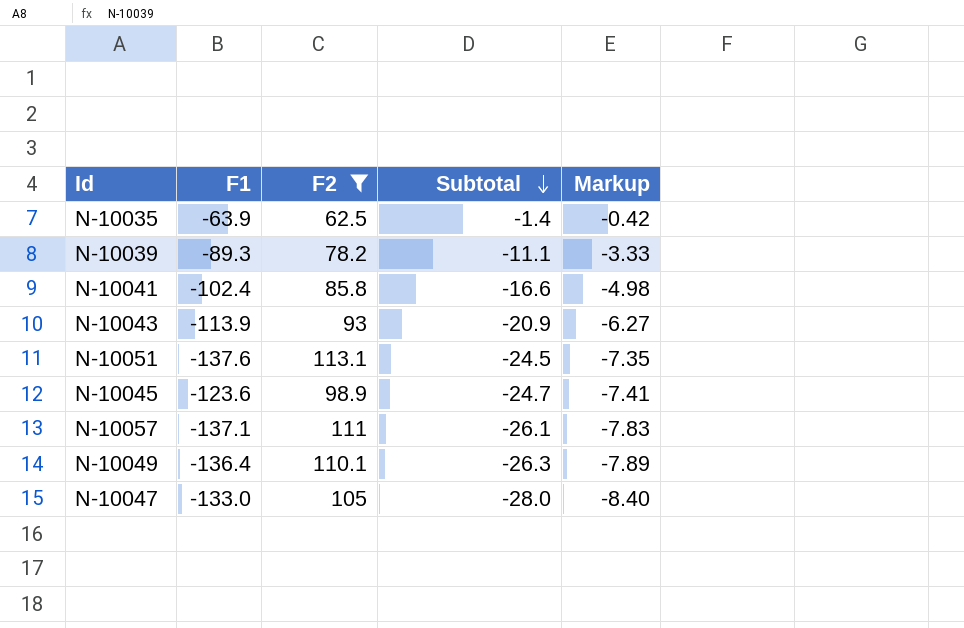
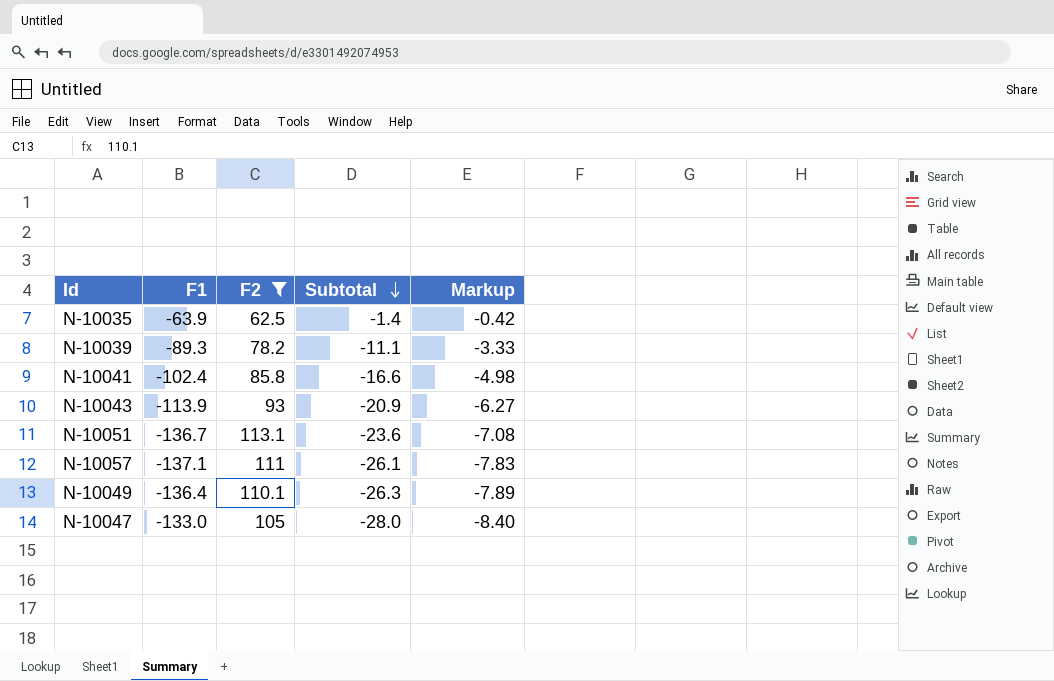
row N-10045: -123.6 | 98.9 | -24.7 | -7.41 -> none
N-10051 | F1: -137.6 -> -136.7
N-10051 | Subtotal: -24.5 -> -23.6
N-10051 | Markup: -7.35 -> -7.08

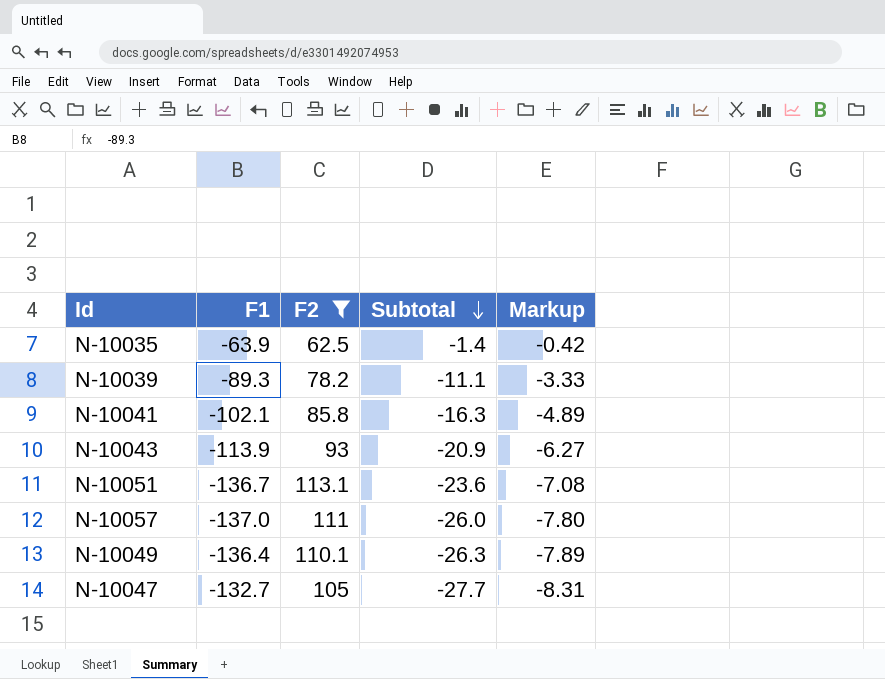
N-10041 | F1: -102.4 -> -102.1
N-10041 | Subtotal: -16.6 -> -16.3
N-10041 | Markup: -4.98 -> -4.89
N-10057 | F1: -137.1 -> -137.0
N-10057 | Subtotal: -26.1 -> -26.0
N-10057 | Markup: -7.83 -> -7.80
N-10047 | F1: -133.0 -> -132.7
N-10047 | Subtotal: -28.0 -> -27.7
N-10047 | Markup: -8.40 -> -8.31

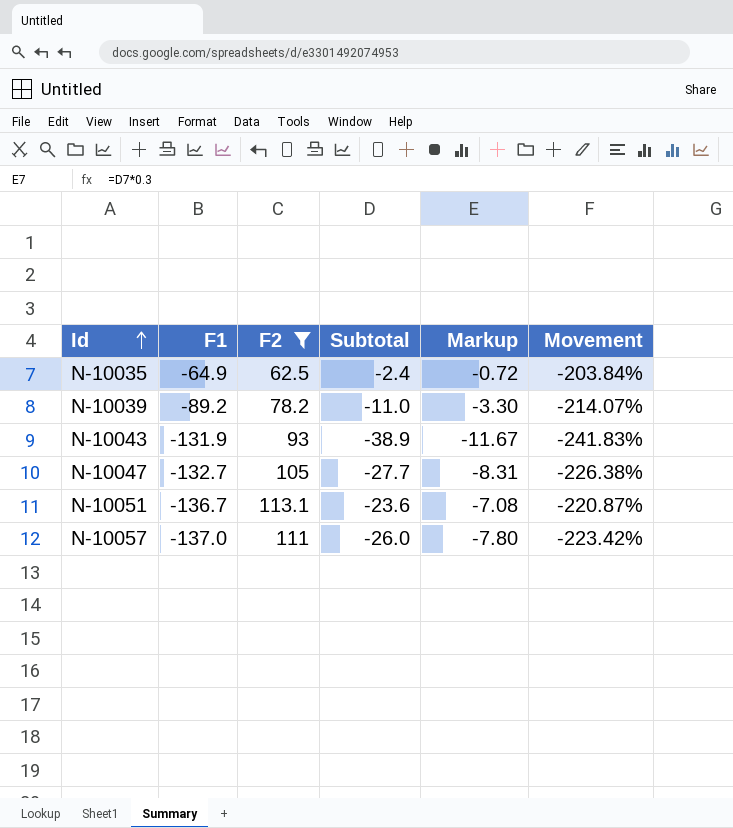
row order: Subtotal descending -> Id ascending
column Movement | formula: none -> ([F1] - [F2]) / [F2]
row N-10041: -102.1 | 85.8 | -16.3 | -4.89 -> none
row N-10049: -136.4 | 110.1 | -26.3 | -7.89 -> none
N-10035 | F1: -63.9 -> -64.9
N-10035 | Subtotal: -1.4 -> -2.4
N-10035 | Markup: -0.42 -> -0.72
N-10039 | F1: -89.3 -> -89.2
N-10039 | Subtotal: -11.1 -> -11.0
N-10039 | Markup: -3.33 -> -3.30
N-10043 | F1: -113.9 -> -131.9
N-10043 | Subtotal: -20.9 -> -38.9
N-10043 | Markup: -6.27 -> -11.67

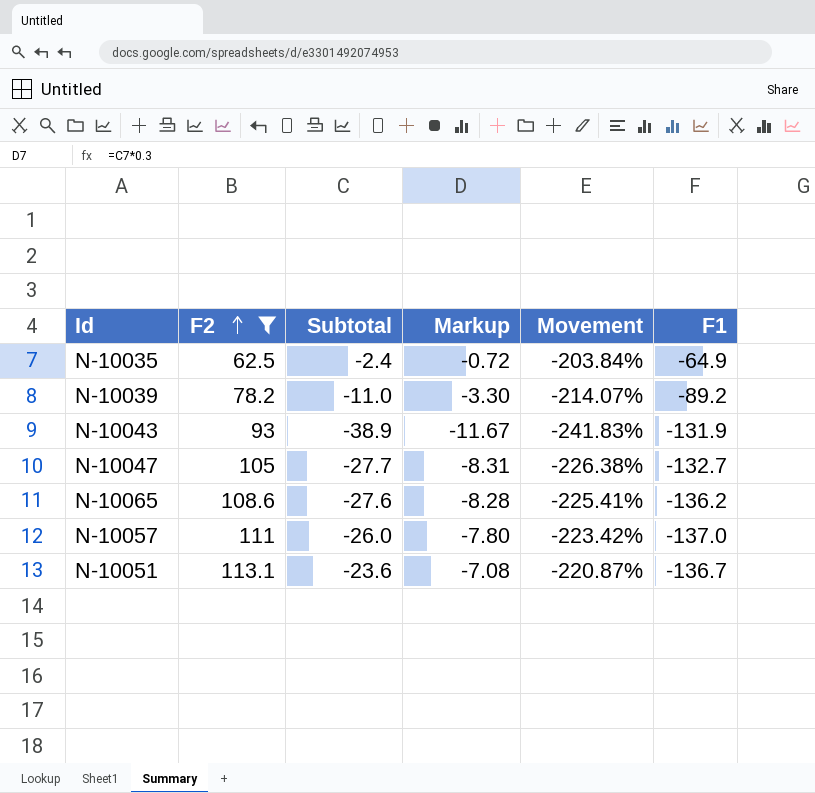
row order: Id ascending -> F2 ascending
column F1 | position: 2 -> 6
row N-10065: none -> 108.6 | -27.6 | -8.28 | -225.41% | -136.2

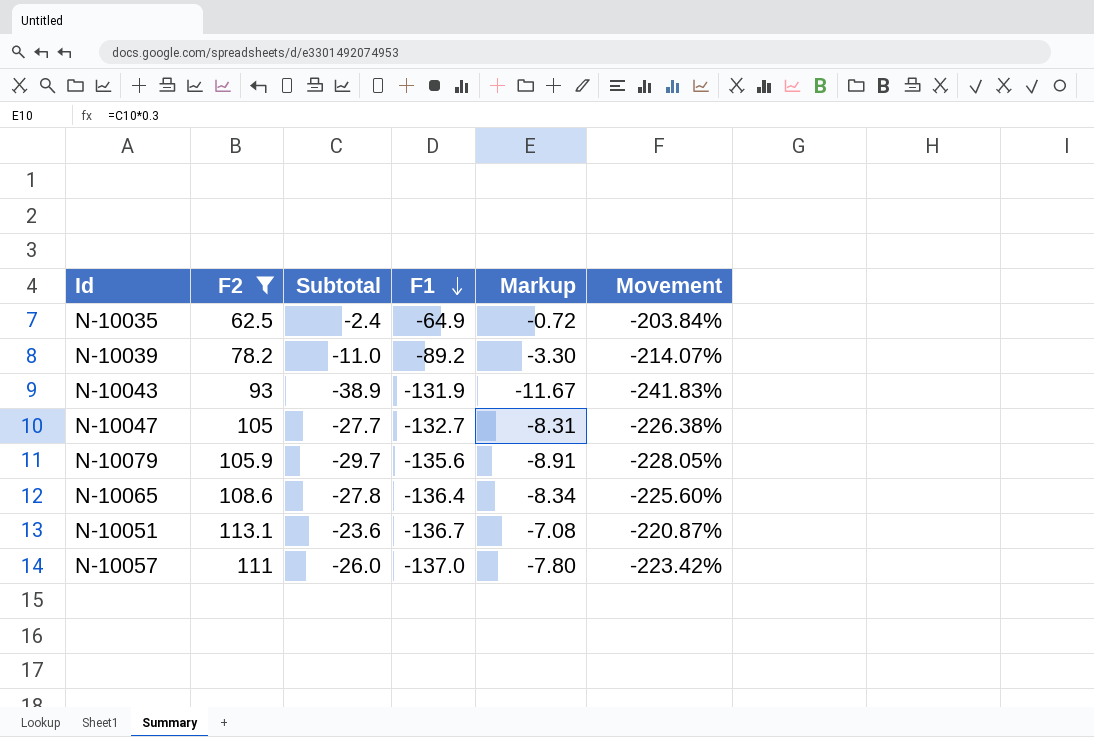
row order: F2 ascending -> F1 descending
column F1 | position: 6 -> 4
row N-10079: none -> 105.9 | -29.7 | -135.6 | -8.91 | -228.05%
N-10065 | Subtotal: -27.6 -> -27.8
N-10065 | F1: -136.2 -> -136.4
N-10065 | Markup: -8.28 -> -8.34
N-10065 | Movement: -225.41% -> -225.60%

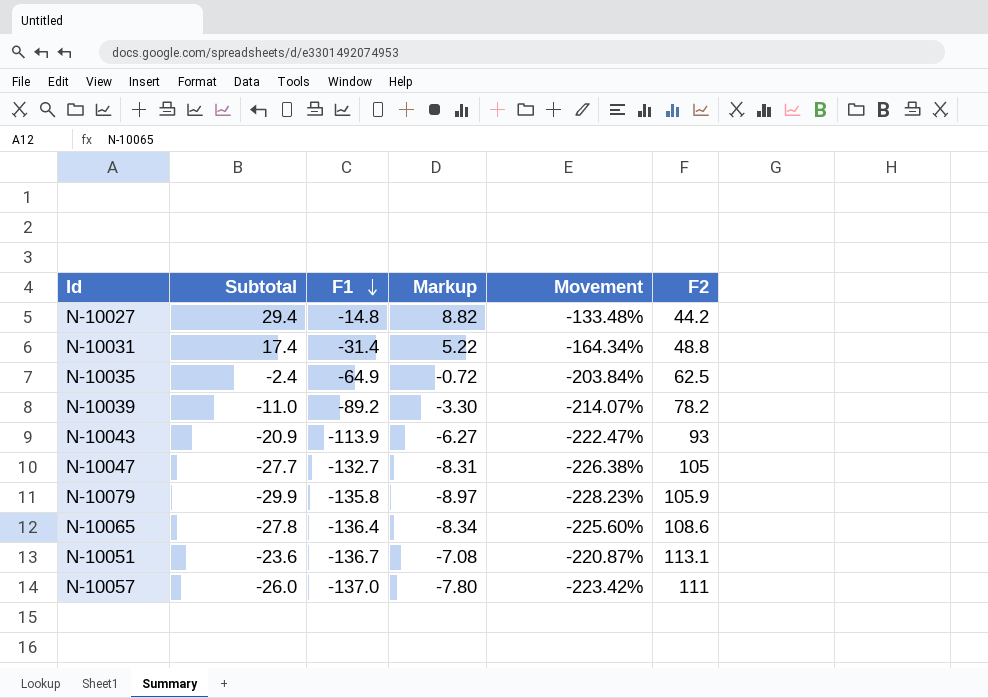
filter: F2 >= 62.5 -> none
column F2 | position: 2 -> 6
N-10043 | Subtotal: -38.9 -> -20.9
N-10043 | F1: -131.9 -> -113.9
N-10043 | Markup: -11.67 -> -6.27
N-10043 | Movement: -241.83% -> -222.47%
N-10079 | Subtotal: -29.7 -> -29.9
N-10079 | F1: -135.6 -> -135.8
N-10079 | Markup: -8.91 -> -8.97
N-10079 | Movement: -228.05% -> -228.23%

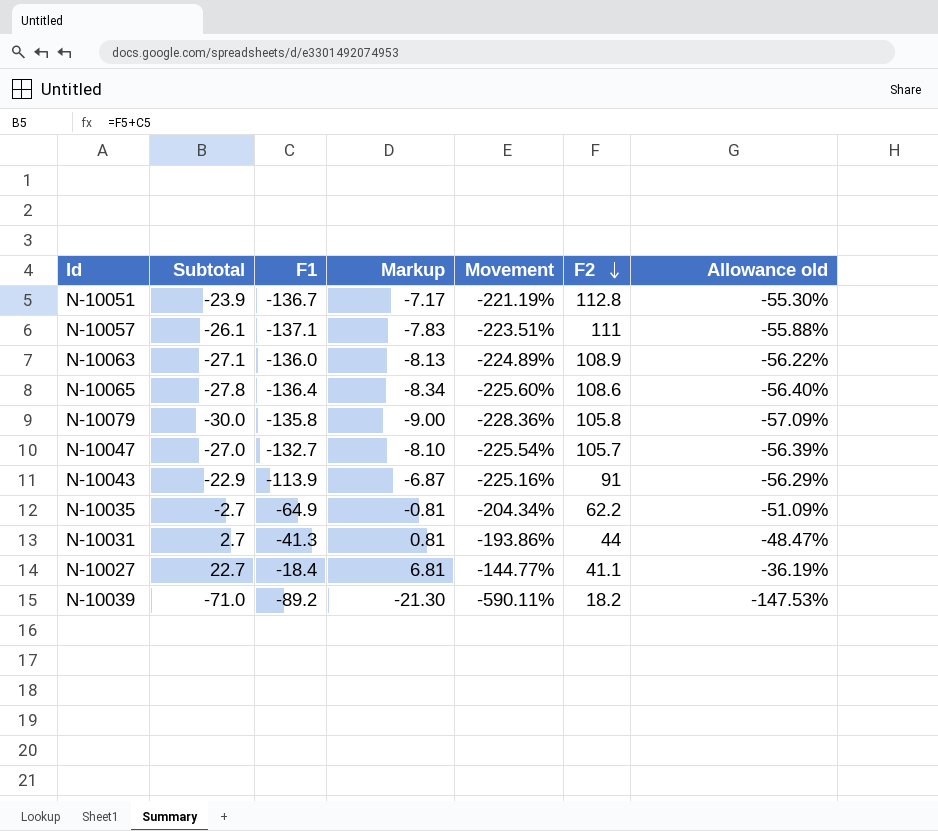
row order: F1 descending -> F2 descending
column Allowance old | formula: none -> [Movement] * 0.25
N-10051 | Subtotal: -23.6 -> -23.9
N-10051 | Markup: -7.08 -> -7.17
N-10051 | Movement: -220.87% -> -221.19%
N-10051 | F2: 113.1 -> 112.8
N-10057 | Subtotal: -26.0 -> -26.1
N-10057 | F1: -137.0 -> -137.1
N-10057 | Markup: -7.80 -> -7.83
N-10057 | Movement: -223.42% -> -223.51%
row N-10063: none -> -27.1 | -136.0 | -8.13 | -224.89% | 108.9 | -56.22%
N-10079 | Subtotal: -29.9 -> -30.0
N-10079 | Markup: -8.97 -> -9.00
N-10079 | Movement: -228.23% -> -228.36%
N-10079 | F2: 105.9 -> 105.8
N-10047 | Subtotal: -27.7 -> -27.0
N-10047 | Markup: -8.31 -> -8.10
N-10047 | Movement: -226.38% -> -225.54%
N-10047 | F2: 105 -> 105.7
N-10043 | Subtotal: -20.9 -> -22.9
N-10043 | Markup: -6.27 -> -6.87
N-10043 | Movement: -222.47% -> -225.16%
N-10043 | F2: 93 -> 91
N-10035 | Subtotal: -2.4 -> -2.7
N-10035 | Markup: -0.72 -> -0.81
N-10035 | Movement: -203.84% -> -204.34%
N-10035 | F2: 62.5 -> 62.2
N-10031 | Subtotal: 17.4 -> 2.7
N-10031 | F1: -31.4 -> -41.3
N-10031 | Markup: 5.22 -> 0.81
N-10031 | Movement: -164.34% -> -193.86%
N-10031 | F2: 48.8 -> 44
N-10027 | Subtotal: 29.4 -> 22.7
N-10027 | F1: -14.8 -> -18.4
N-10027 | Markup: 8.82 -> 6.81
N-10027 | Movement: -133.48% -> -144.77%
N-10027 | F2: 44.2 -> 41.1
N-10039 | Subtotal: -11.0 -> -71.0
N-10039 | Markup: -3.30 -> -21.30
N-10039 | Movement: -214.07% -> -590.11%
N-10039 | F2: 78.2 -> 18.2

